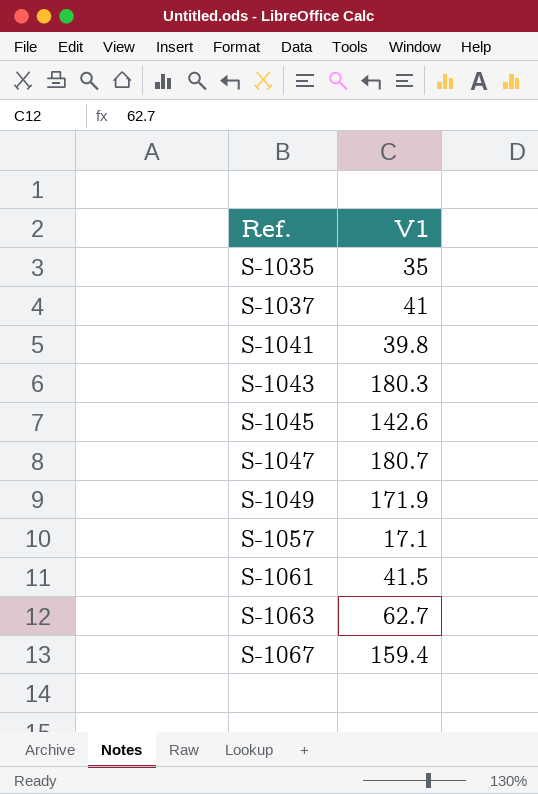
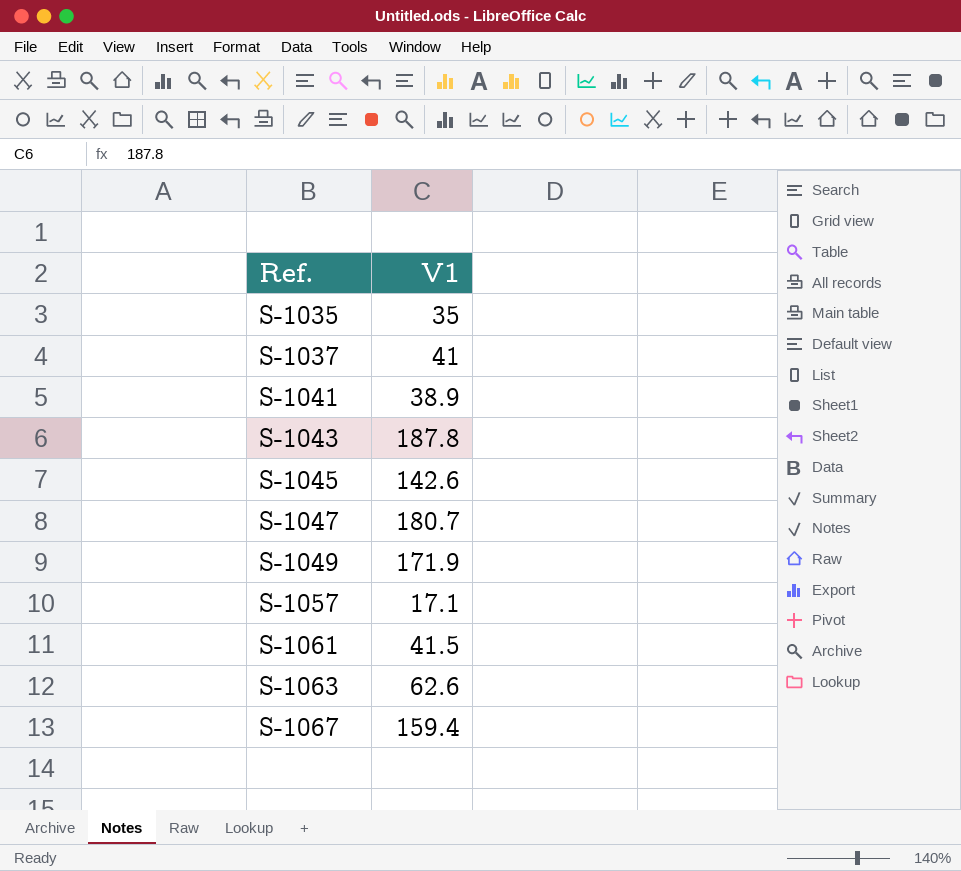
S-1041 | V1: 39.8 -> 38.9
S-1043 | V1: 180.3 -> 187.8
S-1063 | V1: 62.7 -> 62.6

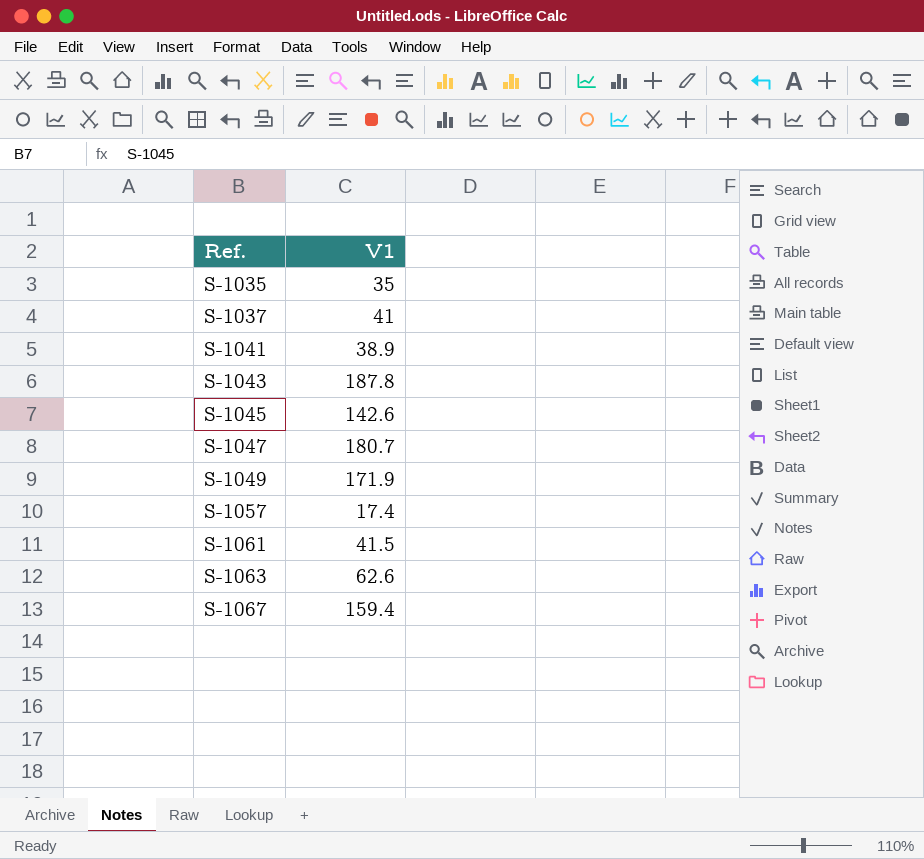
S-1057 | V1: 17.1 -> 17.4

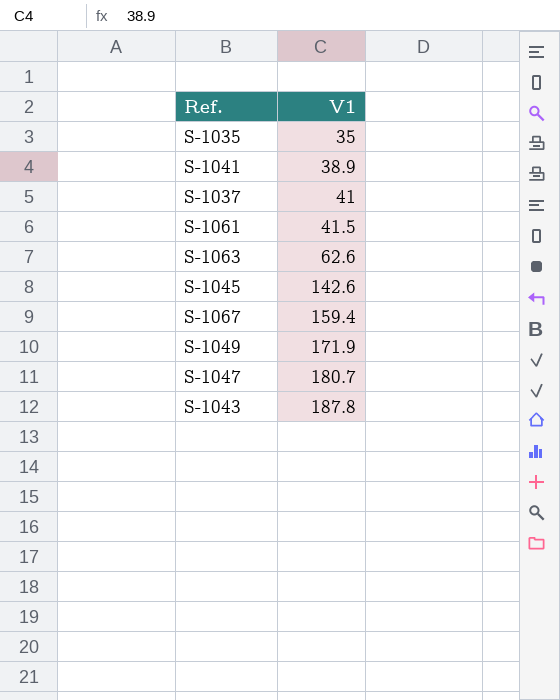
row order: Ref. ascending -> V1 ascending
row S-1057: 17.4 -> none

